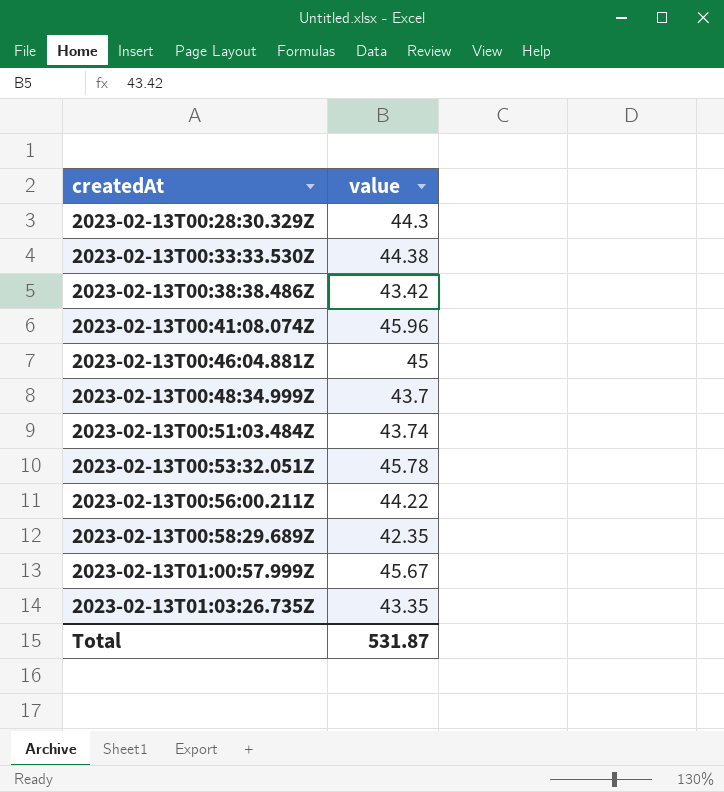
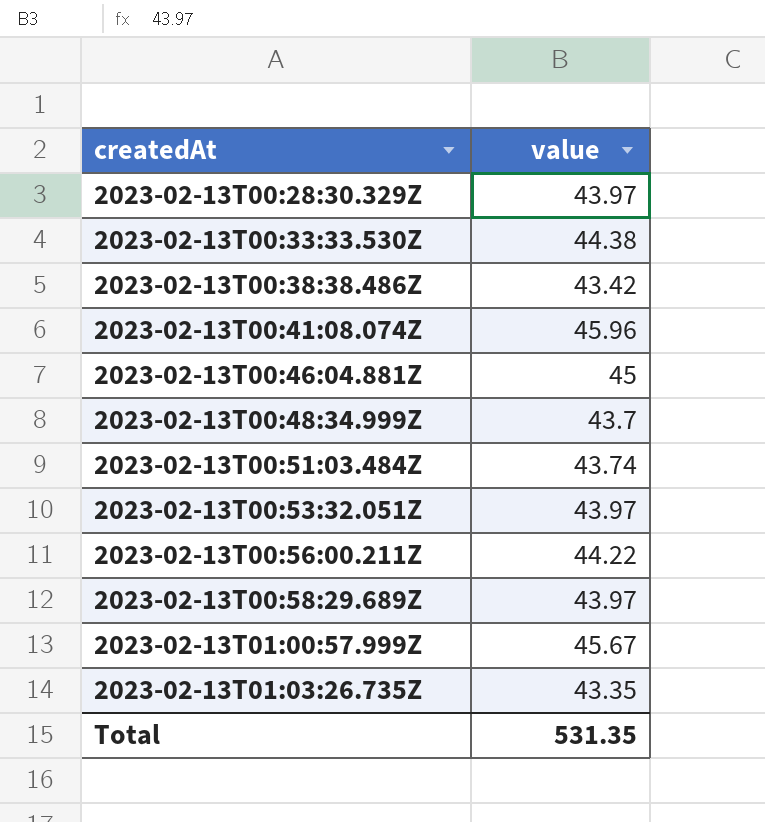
2023-02-13T00:28:30.329Z | value: 44.3 -> 43.97
2023-02-13T00:53:32.051Z | value: 45.78 -> 43.97
2023-02-13T00:58:29.689Z | value: 42.35 -> 43.97
Total | value: 531.87 -> 531.35

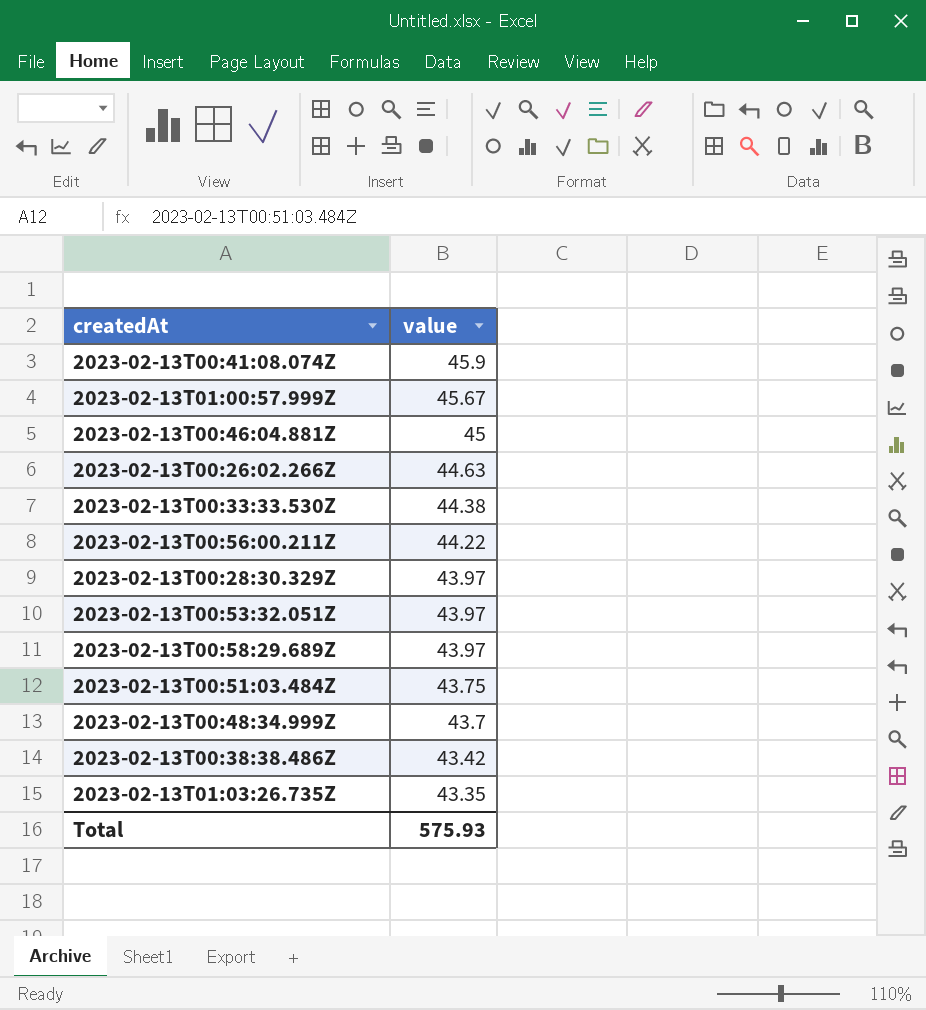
row order: createdAt ascending -> value descending
2023-02-13T00:41:08.074Z | value: 45.96 -> 45.9
row 2023-02-13T00:26:02.266Z: none -> 44.63
2023-02-13T00:51:03.484Z | value: 43.74 -> 43.75
Total | value: 531.35 -> 575.93

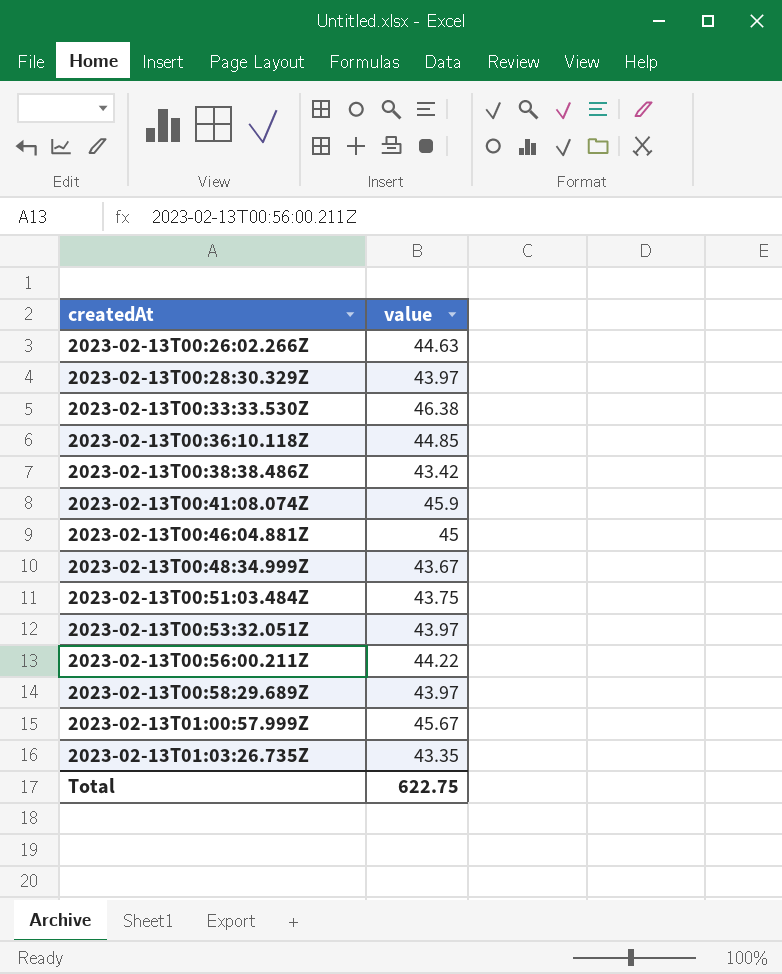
row order: value descending -> createdAt ascending
2023-02-13T00:33:33.530Z | value: 44.38 -> 46.38
row 2023-02-13T00:36:10.118Z: none -> 44.85
2023-02-13T00:48:34.999Z | value: 43.7 -> 43.67
Total | value: 575.93 -> 622.75

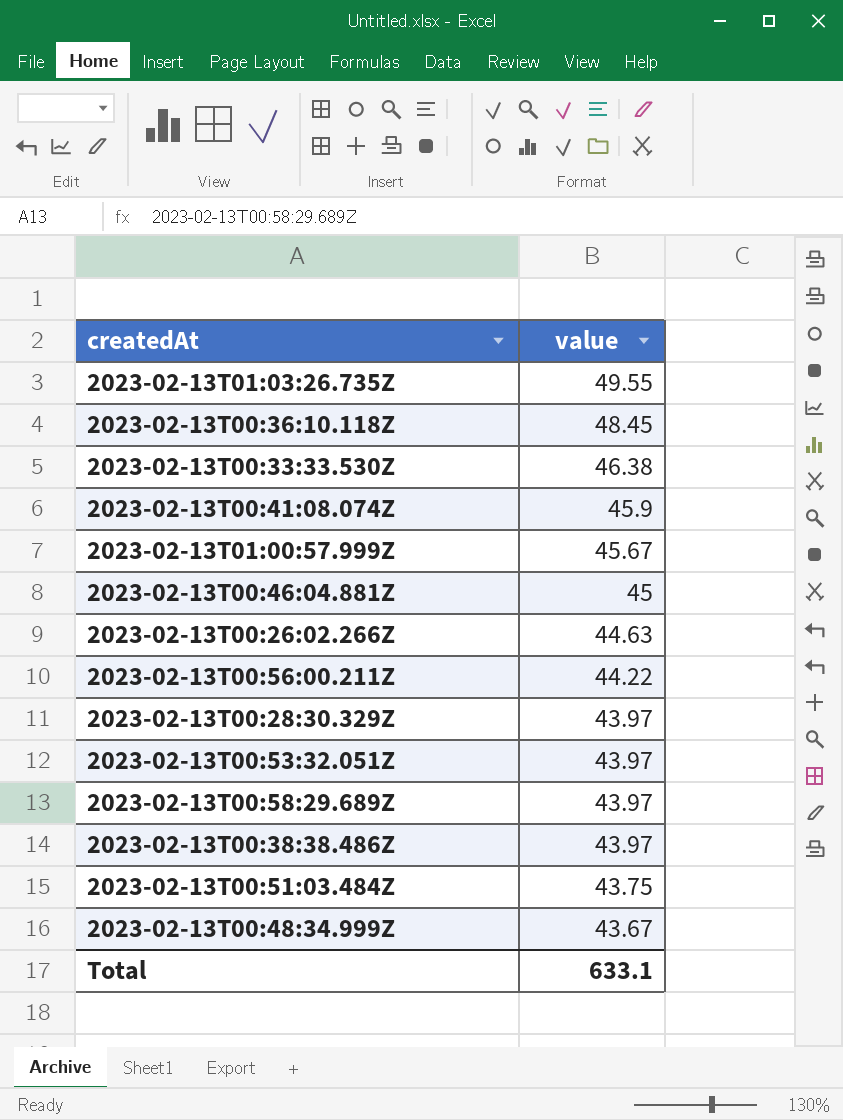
row order: createdAt ascending -> value descending
2023-02-13T01:03:26.735Z | value: 43.35 -> 49.55
2023-02-13T00:36:10.118Z | value: 44.85 -> 48.45
2023-02-13T00:38:38.486Z | value: 43.42 -> 43.97
Total | value: 622.75 -> 633.1

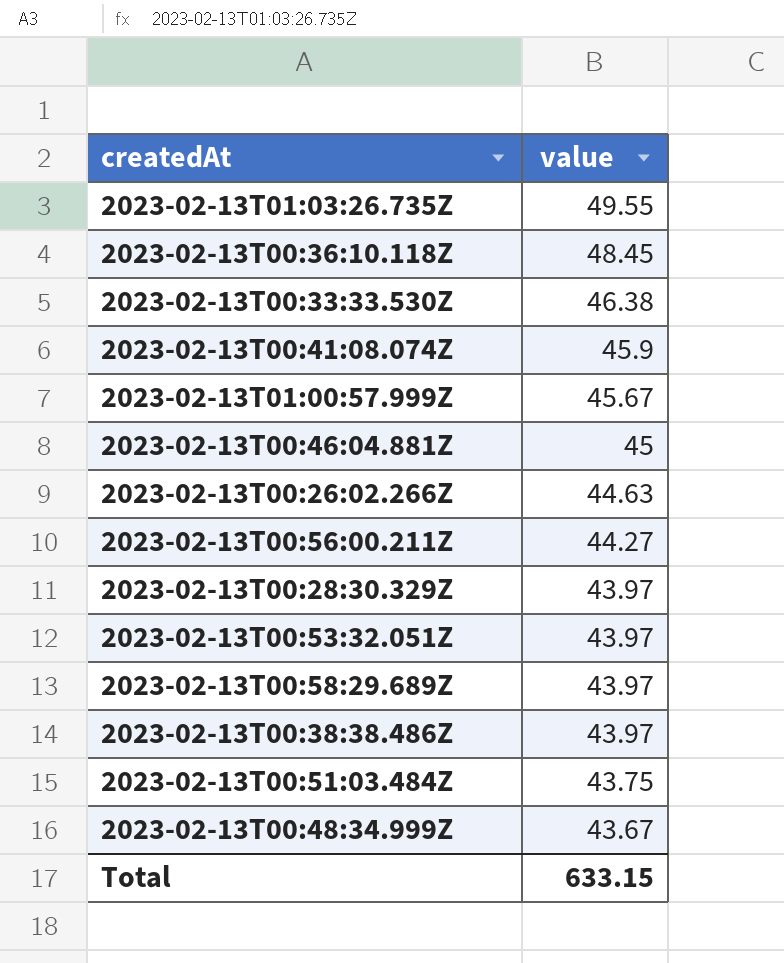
2023-02-13T00:56:00.211Z | value: 44.22 -> 44.27
Total | value: 633.1 -> 633.15

